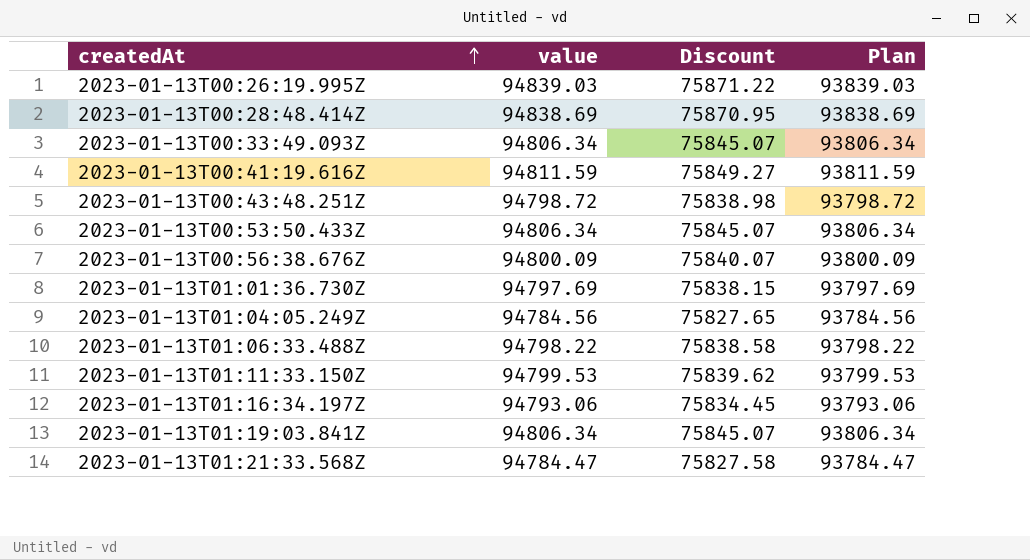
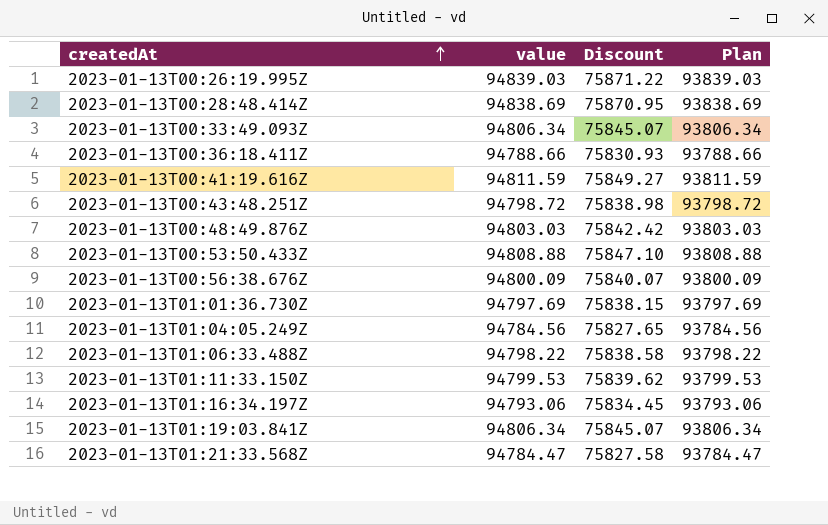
row 2023-01-13T00:36:18.411Z: none -> 94788.66 | 75830.93 | 93788.66
row 2023-01-13T00:48:49.876Z: none -> 94803.03 | 75842.42 | 93803.03
2023-01-13T00:53:50.433Z | value: 94806.34 -> 94808.88
2023-01-13T00:53:50.433Z | Discount: 75845.07 -> 75847.10
2023-01-13T00:53:50.433Z | Plan: 93806.34 -> 93808.88

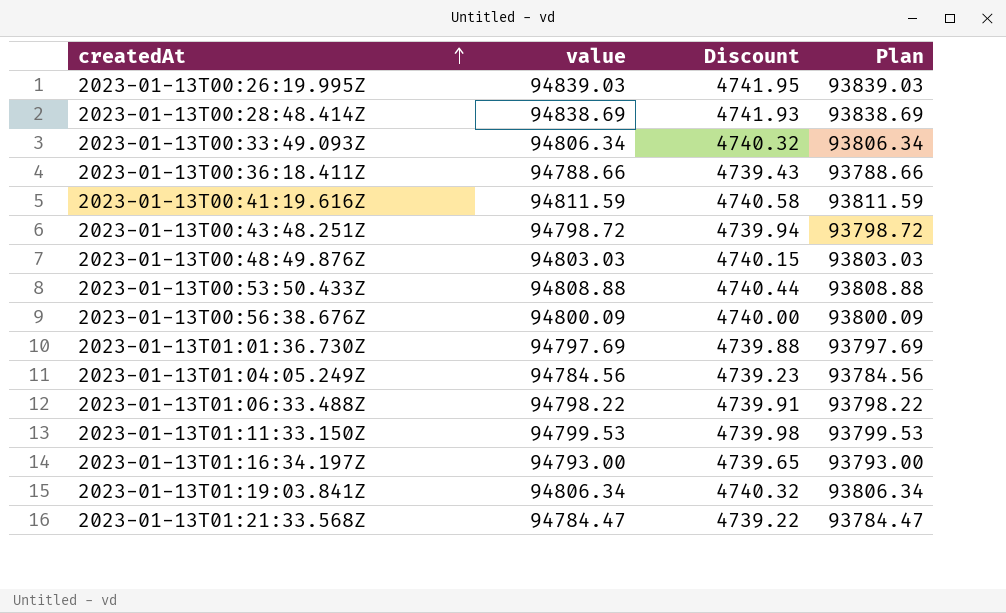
column Discount | formula: [value] * 0.8 -> [value] * 0.05
2023-01-13T01:16:34.197Z | value: 94793.06 -> 94793.00
2023-01-13T01:16:34.197Z | Plan: 93793.06 -> 93793.00

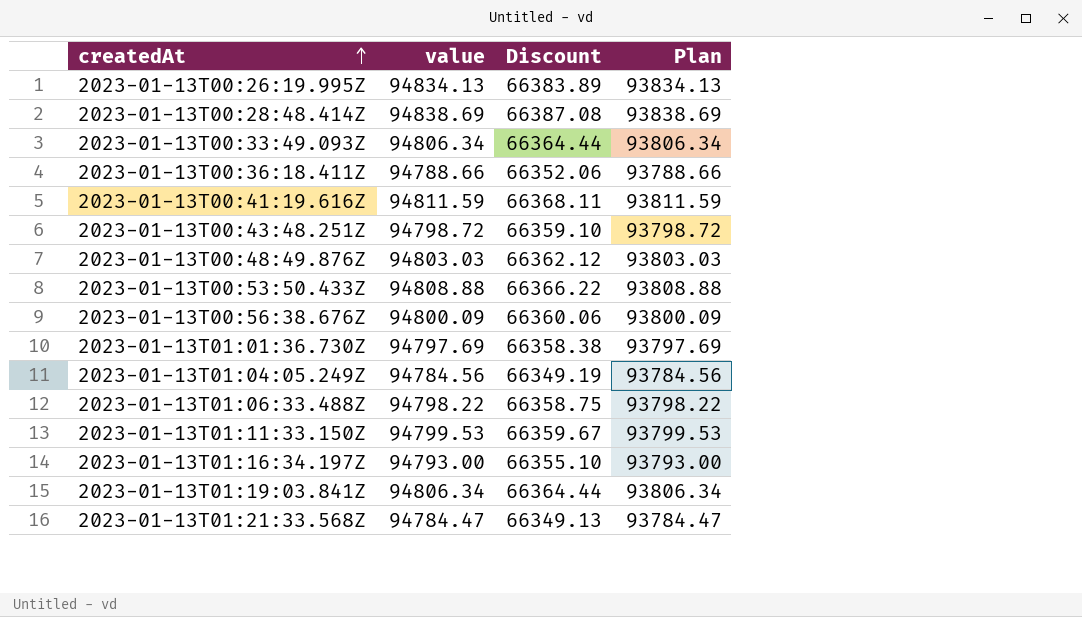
column Discount | formula: [value] * 0.05 -> [value] * 0.7
2023-01-13T00:26:19.995Z | value: 94839.03 -> 94834.13
2023-01-13T00:26:19.995Z | Plan: 93839.03 -> 93834.13

